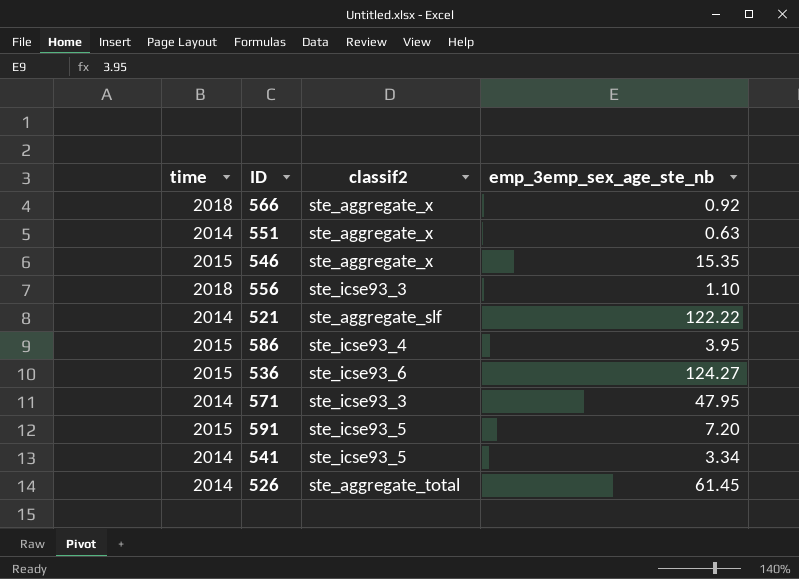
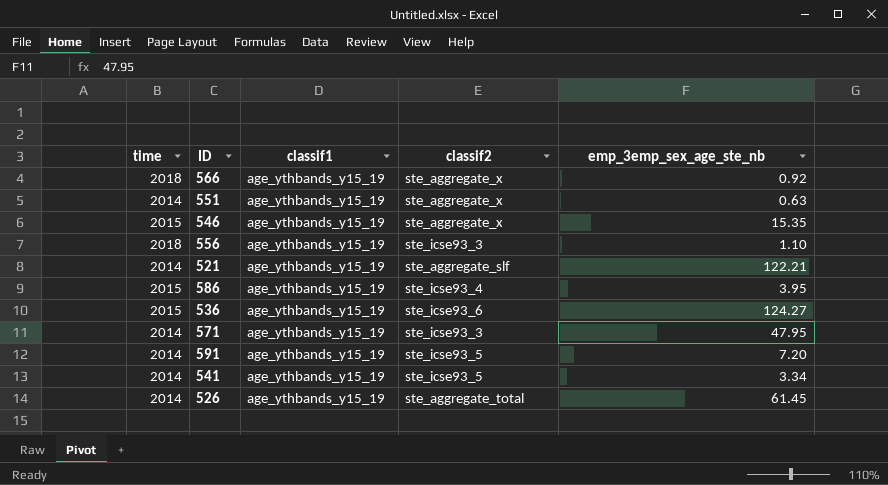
column classif1 | position: none -> 3
521 | emp_3emp_sex_age_ste_nb: 122.22 -> 122.21
591 | time: 2015 -> 2014

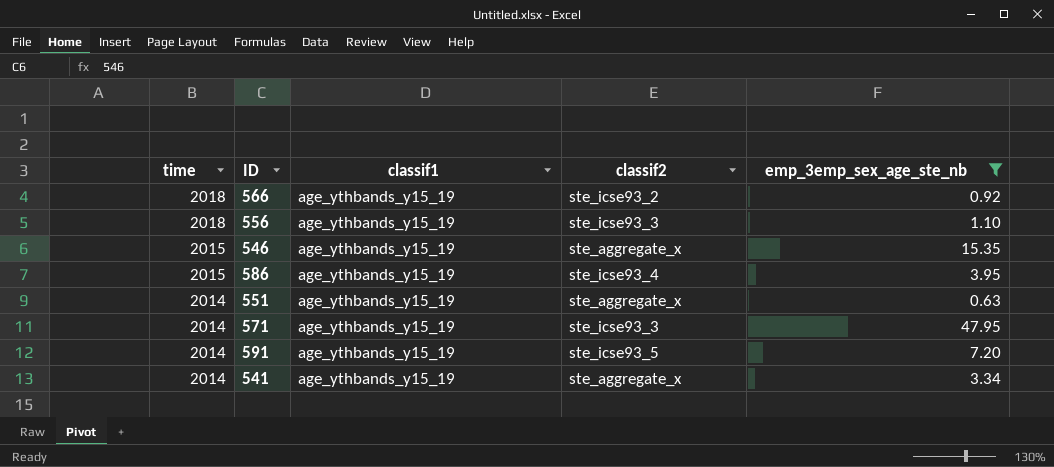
filter: none -> emp_3emp_sex_age_ste_nb <= 47.95
row order: none -> time descending
566 | classif2: ste_aggregate_x -> ste_icse93_2
541 | classif2: ste_icse93_5 -> ste_aggregate_x

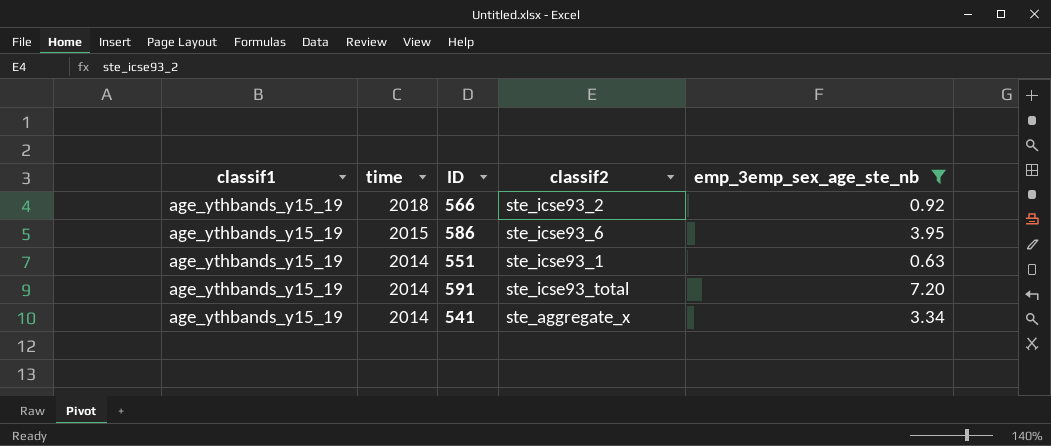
column classif1 | position: 3 -> 1
row 556: 2018 | age_ythbands_y15_19 | ste_icse93_3 | 1.10 -> none
row 546: 2015 | age_ythbands_y15_19 | ste_aggregate_x | 15.35 -> none
row 571: 2014 | age_ythbands_y15_19 | ste_icse93_3 | 47.95 -> none
586 | classif2: ste_icse93_4 -> ste_icse93_6
551 | classif2: ste_aggregate_x -> ste_icse93_1
591 | classif2: ste_icse93_5 -> ste_icse93_total

